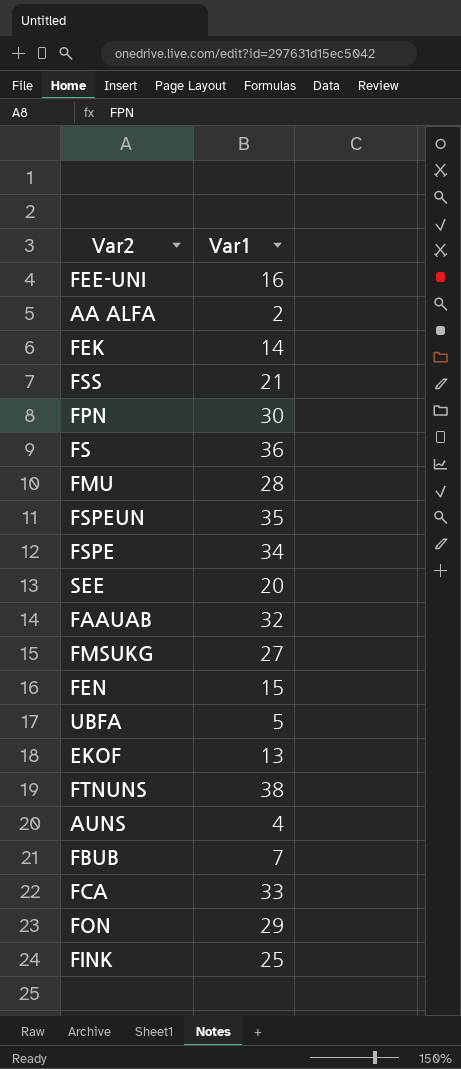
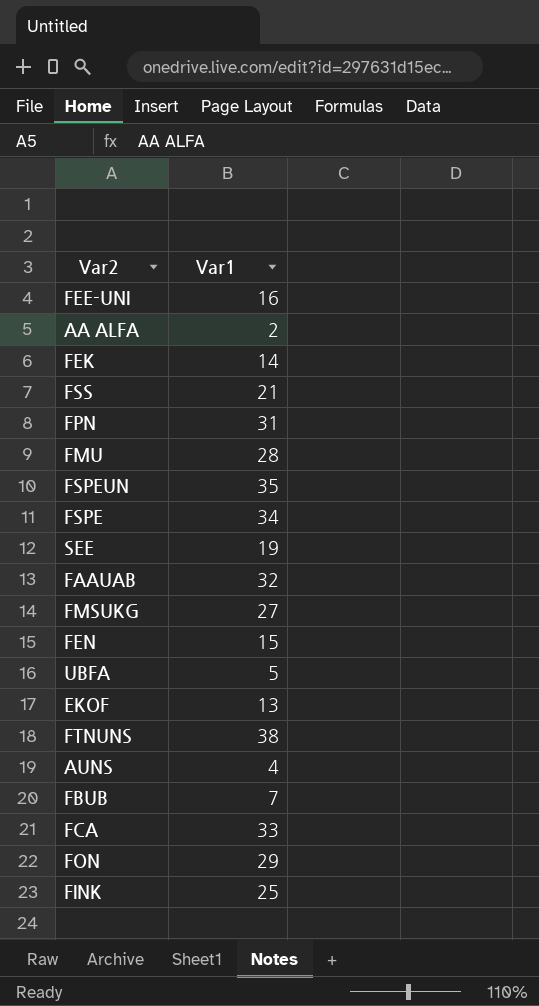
row FS: 36 -> none
FPN | Var1: 30 -> 31
SEE | Var1: 20 -> 19

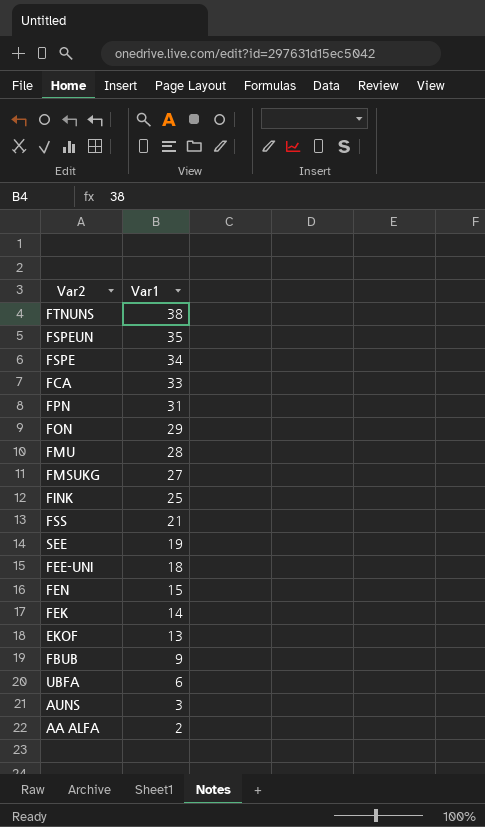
row order: none -> Var1 descending
row FAAUAB: 32 -> none
FEE-UNI | Var1: 16 -> 18
FBUB | Var1: 7 -> 9
UBFA | Var1: 5 -> 6
AUNS | Var1: 4 -> 3

